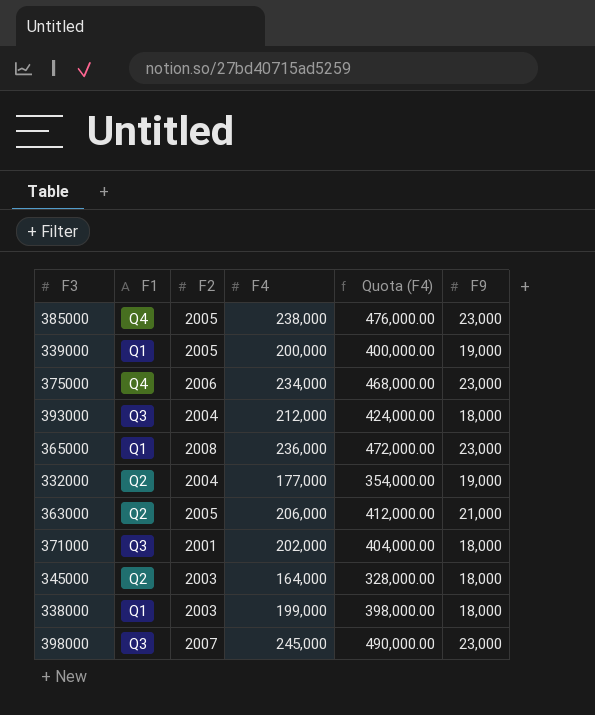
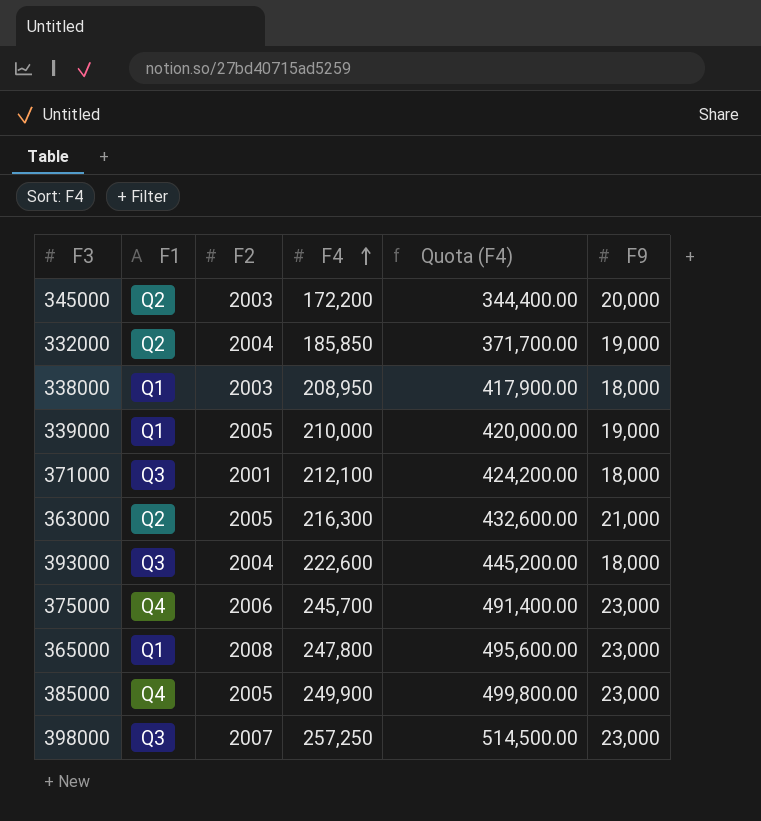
row order: none -> F4 ascending
345000 | F4: 164,000 -> 172,200
345000 | Quota (F4): 328,000.00 -> 344,400.00
345000 | F9: 18,000 -> 20,000
332000 | F4: 177,000 -> 185,850
332000 | Quota (F4): 354,000.00 -> 371,700.00
338000 | F4: 199,000 -> 208,950
338000 | Quota (F4): 398,000.00 -> 417,900.00
339000 | F4: 200,000 -> 210,000
339000 | Quota (F4): 400,000.00 -> 420,000.00
371000 | F4: 202,000 -> 212,100
371000 | Quota (F4): 404,000.00 -> 424,200.00
363000 | F4: 206,000 -> 216,300
363000 | Quota (F4): 412,000.00 -> 432,600.00
393000 | F4: 212,000 -> 222,600
393000 | Quota (F4): 424,000.00 -> 445,200.00
375000 | F4: 234,000 -> 245,700
375000 | Quota (F4): 468,000.00 -> 491,400.00
365000 | F4: 236,000 -> 247,800
365000 | Quota (F4): 472,000.00 -> 495,600.00
385000 | F4: 238,000 -> 249,900
385000 | Quota (F4): 476,000.00 -> 499,800.00
398000 | F4: 245,000 -> 257,250
398000 | Quota (F4): 490,000.00 -> 514,500.00

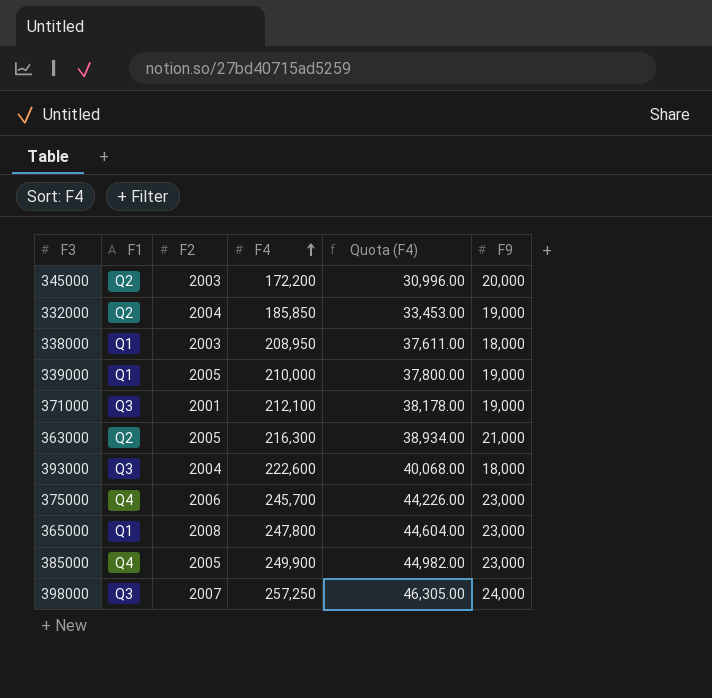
column Quota (F4) | formula: [F4] * 2 -> [F4] * 0.18
371000 | F9: 18,000 -> 19,000
398000 | F9: 23,000 -> 24,000

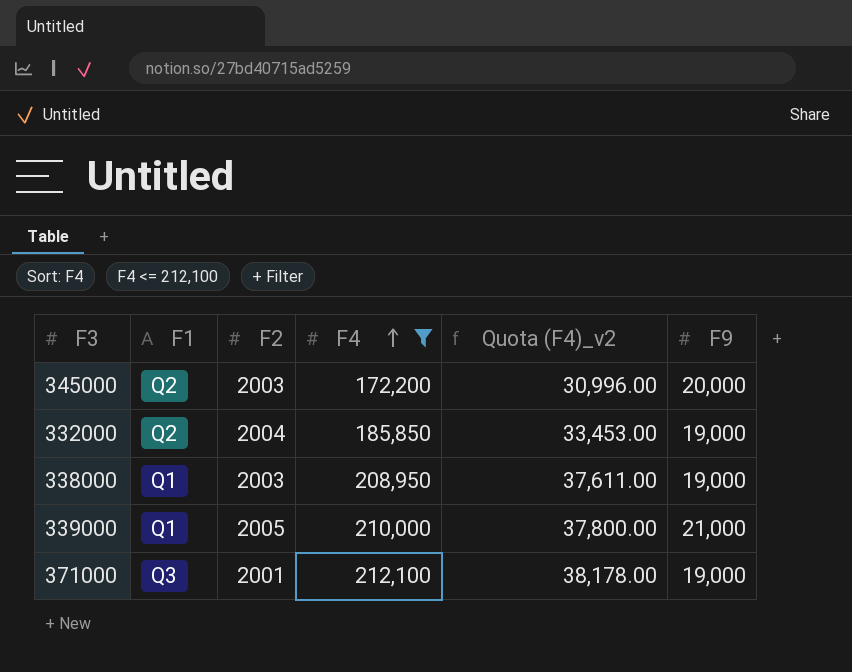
filter: none -> F4 <= 212,100
column name: Quota (F4) -> Quota (F4)_v2
338000 | F9: 18,000 -> 19,000
339000 | F9: 19,000 -> 21,000

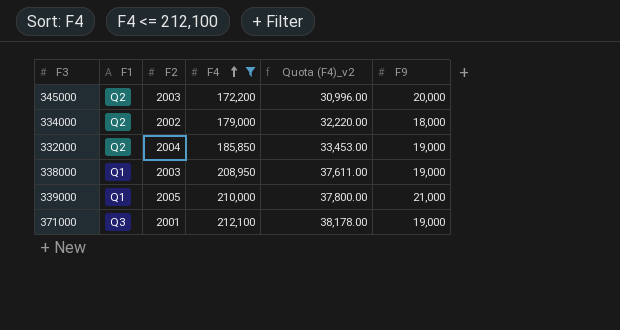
row 334000: none -> Q2 | 2002 | 179,000 | 32,220.00 | 18,000

